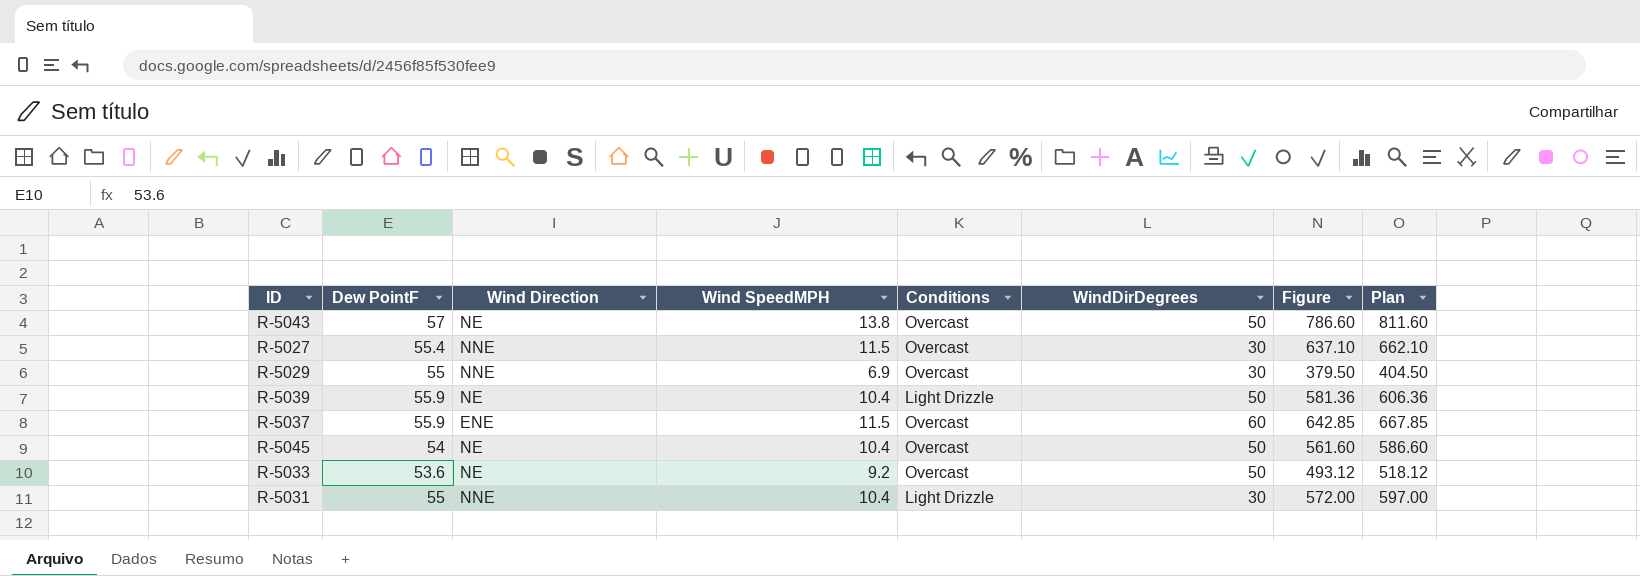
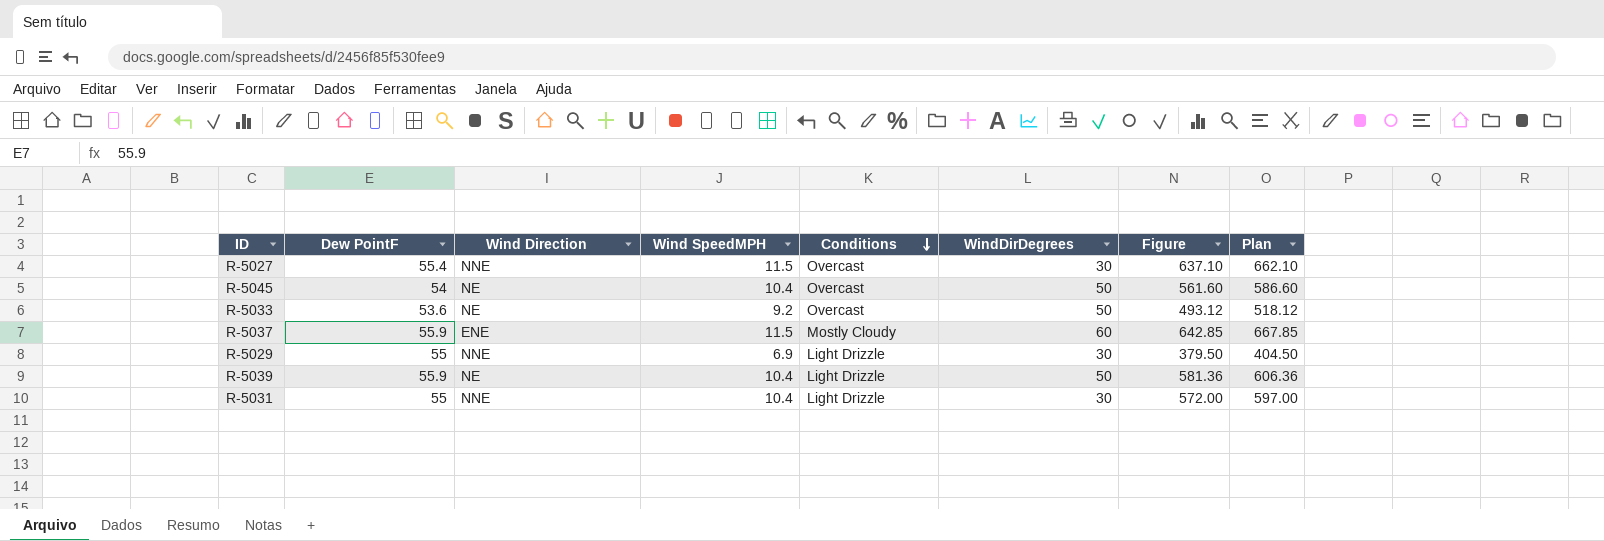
row order: none -> Conditions descending
row R-5043: 57 | NE | 13.8 | Overcast | 50 | 786.60 | 811.60 -> none
R-5037 | Conditions: Overcast -> Mostly Cloudy
R-5029 | Conditions: Overcast -> Light Drizzle

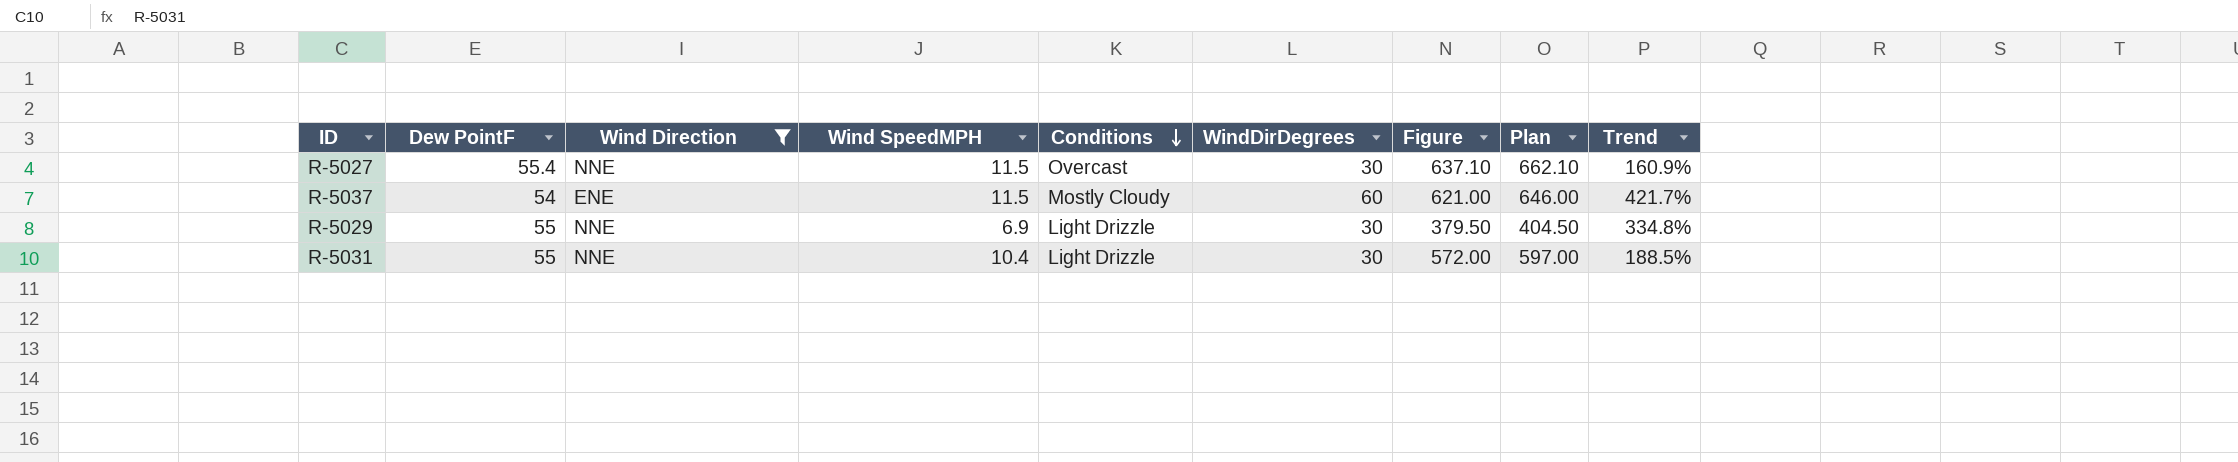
filter: none -> Wind Direction != NE
column Trend | formula: none -> ([WindDirDegrees] - [Wind SpeedMPH]) / [Wind SpeedMPH]
R-5037 | Dew PointF: 55.9 -> 54
R-5037 | Figure: 642.85 -> 621.00
R-5037 | Plan: 667.85 -> 646.00

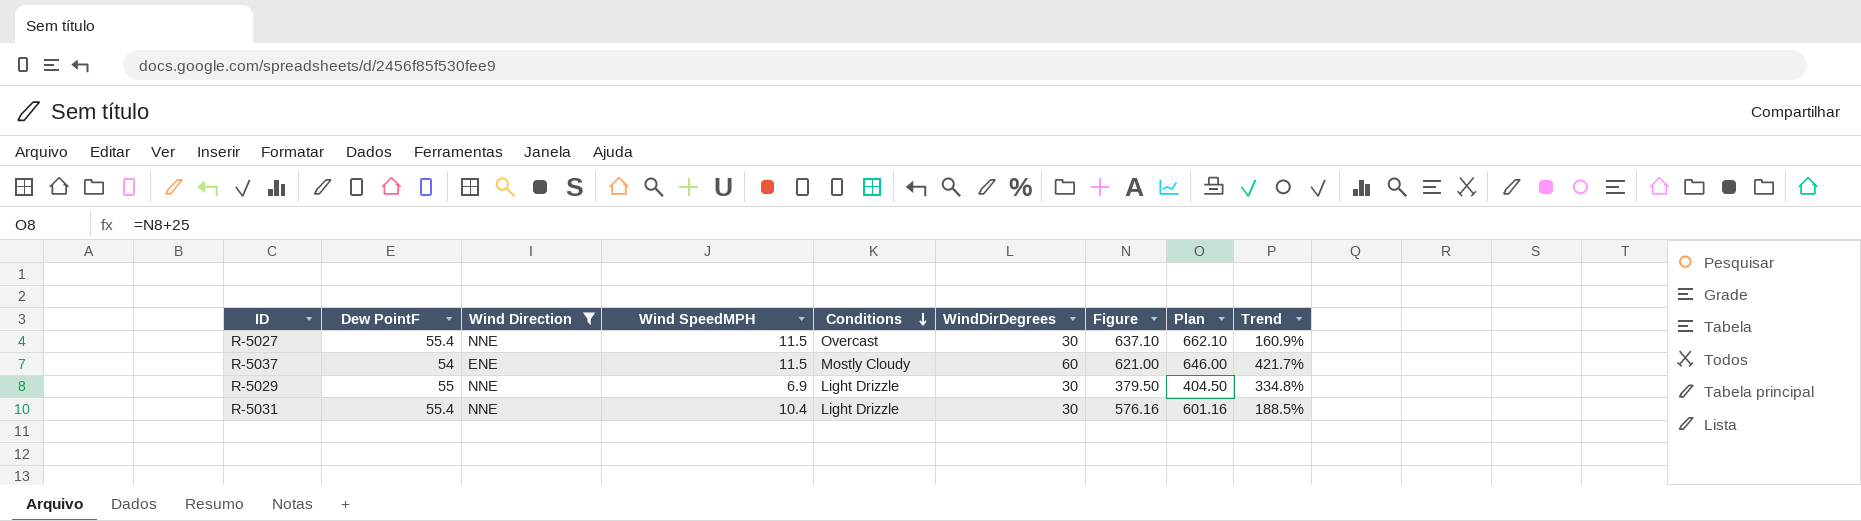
R-5031 | Dew PointF: 55 -> 55.4
R-5031 | Figure: 572.00 -> 576.16
R-5031 | Plan: 597.00 -> 601.16

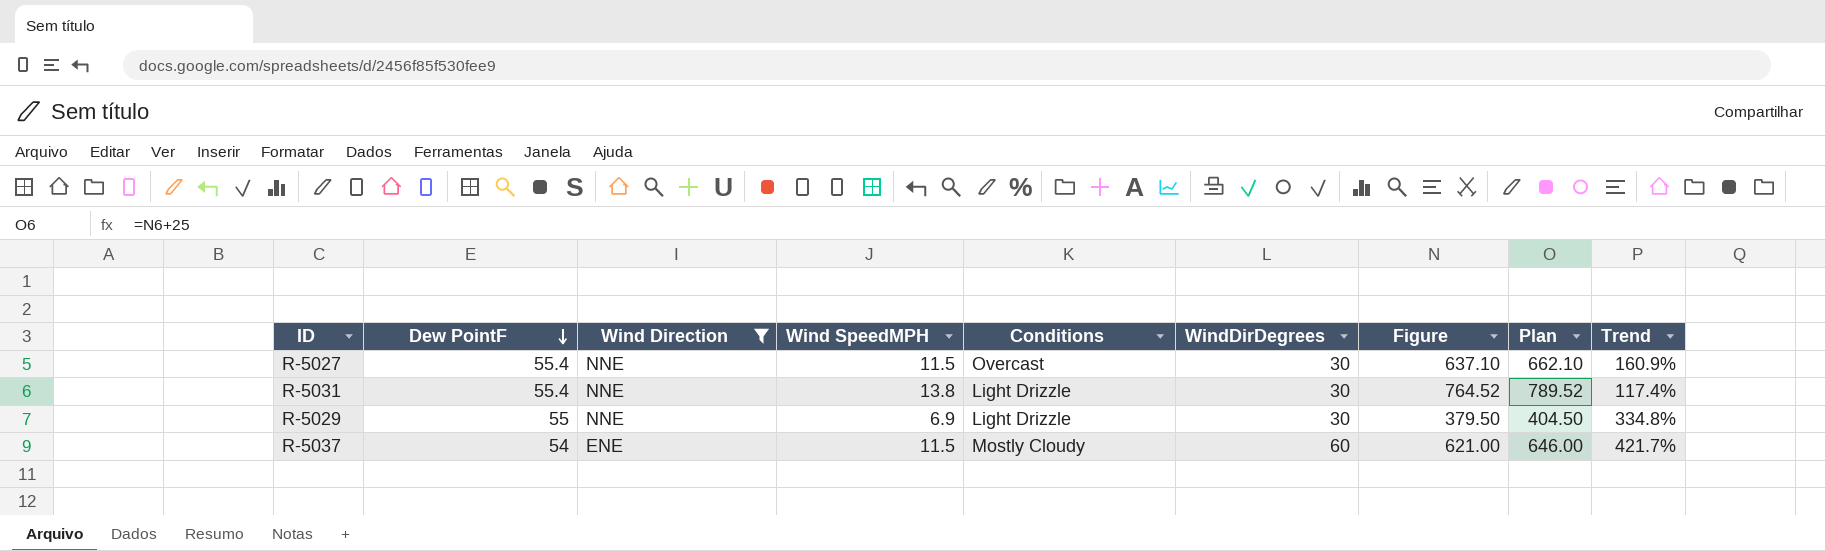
row order: Conditions descending -> Dew PointF descending
R-5031 | Wind SpeedMPH: 10.4 -> 13.8
R-5031 | Figure: 576.16 -> 764.52
R-5031 | Plan: 601.16 -> 789.52
R-5031 | Trend: 188.5% -> 117.4%

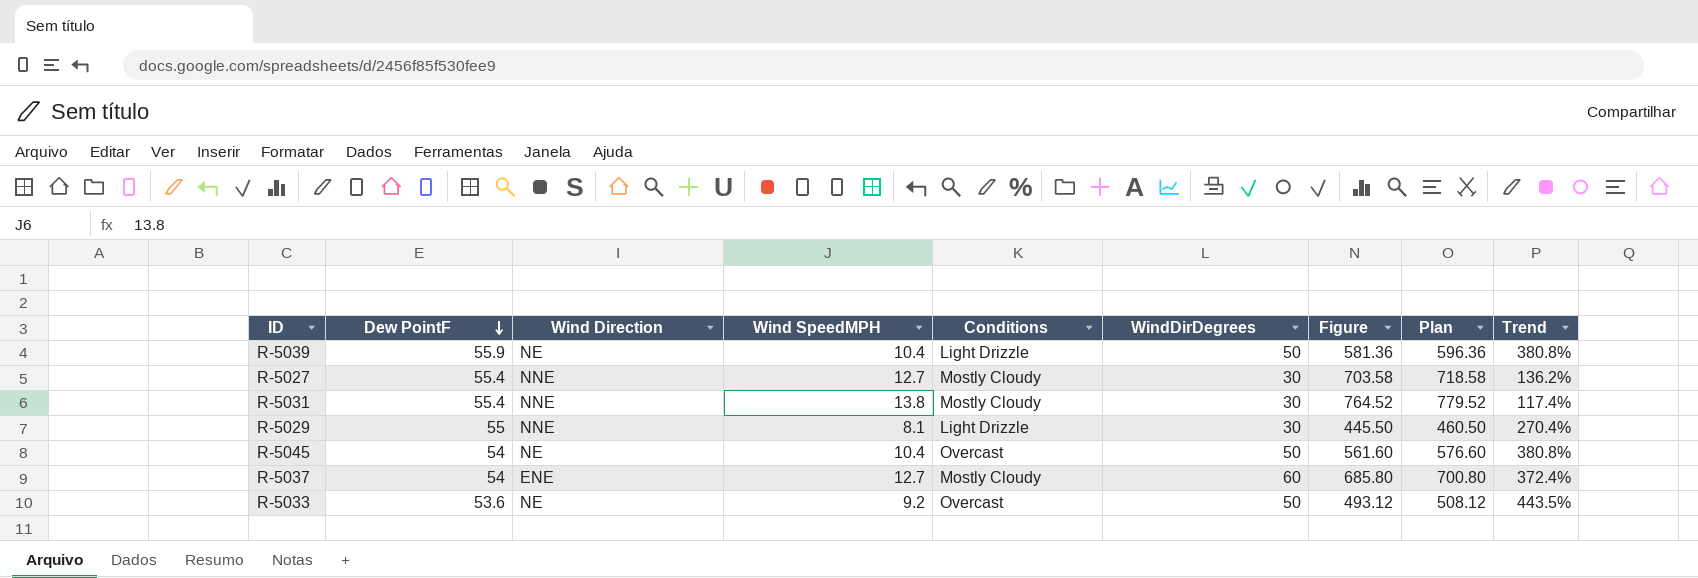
filter: Wind Direction != NE -> none
column Plan | formula: [Figure] + 25 -> [Figure] + 15
R-5027 | Wind SpeedMPH: 11.5 -> 12.7
R-5027 | Conditions: Overcast -> Mostly Cloudy
R-5027 | Figure: 637.10 -> 703.58
R-5027 | Trend: 160.9% -> 136.2%
R-5031 | Conditions: Light Drizzle -> Mostly Cloudy
R-5029 | Wind SpeedMPH: 6.9 -> 8.1
R-5029 | Figure: 379.50 -> 445.50
R-5029 | Trend: 334.8% -> 270.4%
R-5037 | Wind SpeedMPH: 11.5 -> 12.7
R-5037 | Figure: 621.00 -> 685.80
R-5037 | Trend: 421.7% -> 372.4%

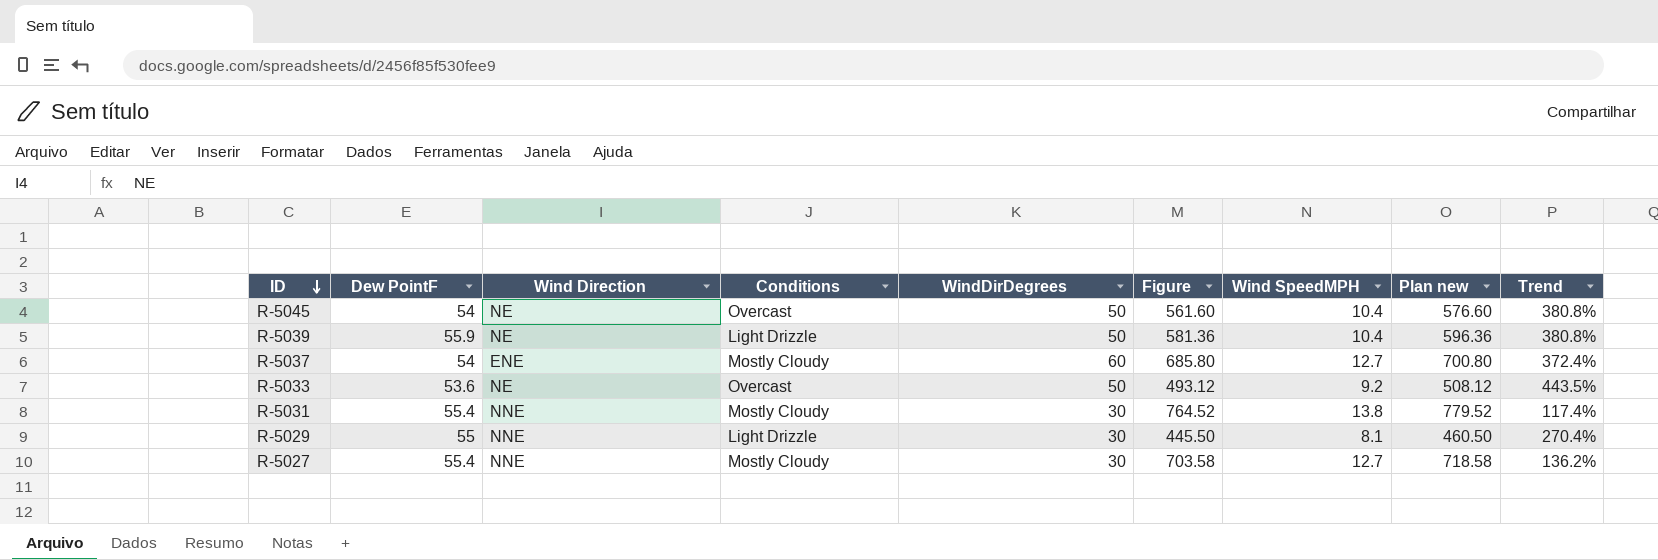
row order: Dew PointF descending -> ID descending
column Wind SpeedMPH | position: 4 -> 7
column name: Plan -> Plan new

